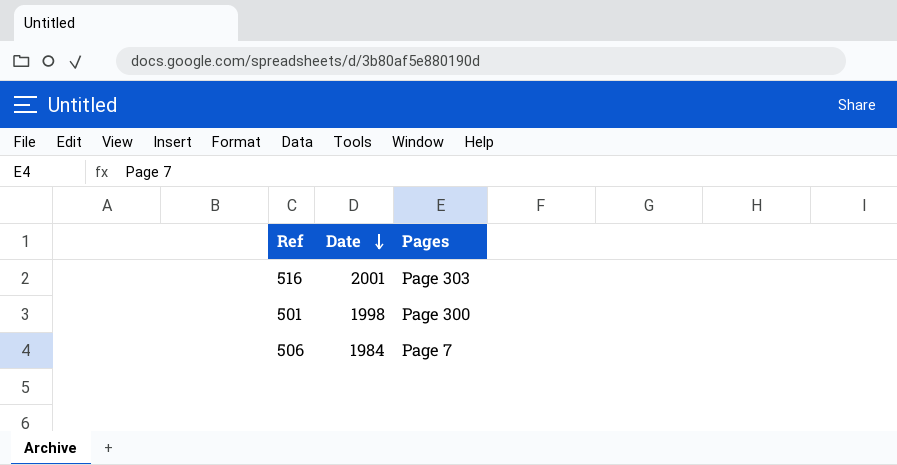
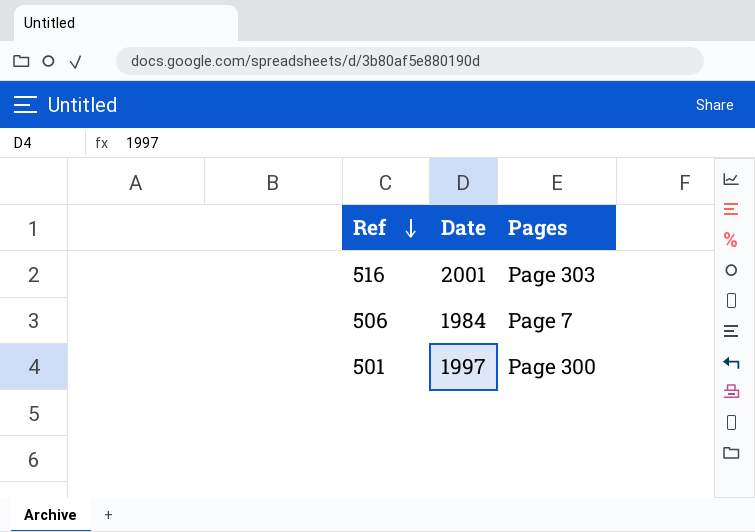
row order: Date descending -> Ref descending
501 | Date: 1998 -> 1997

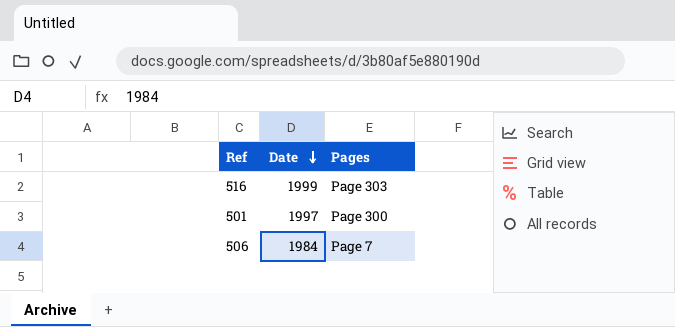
row order: Ref descending -> Date descending
516 | Date: 2001 -> 1999

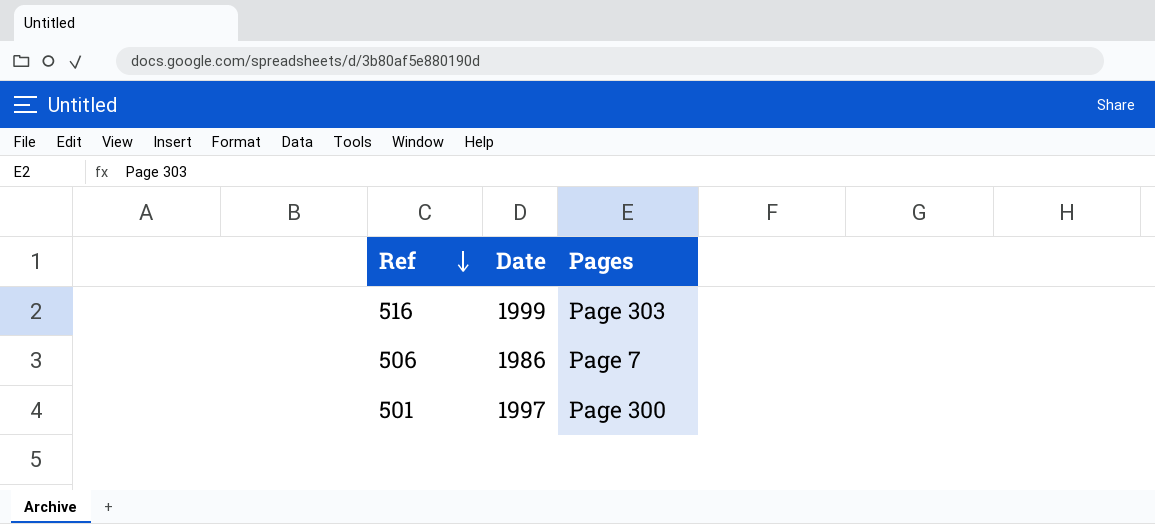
row order: Date descending -> Ref descending
506 | Date: 1984 -> 1986

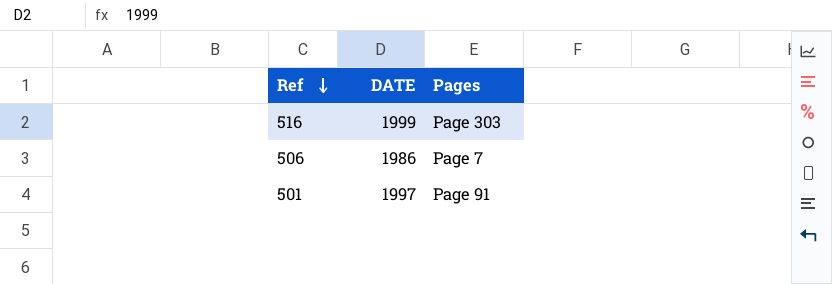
column name: Date -> DATE
501 | Pages: Page 300 -> Page 91

